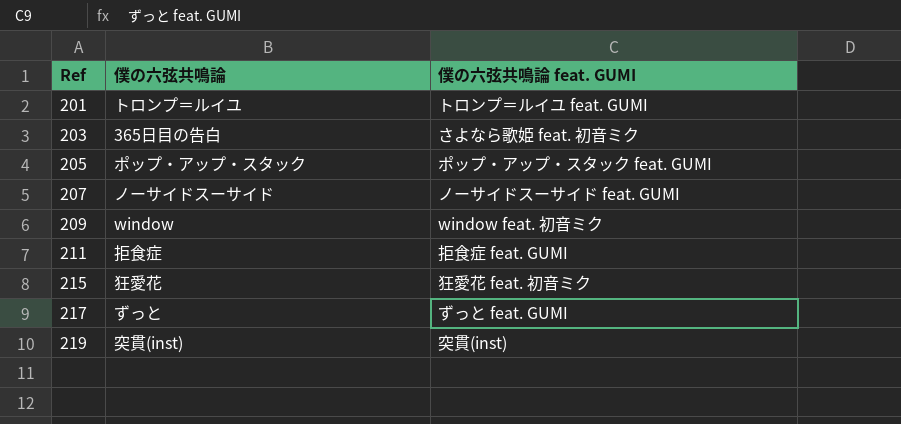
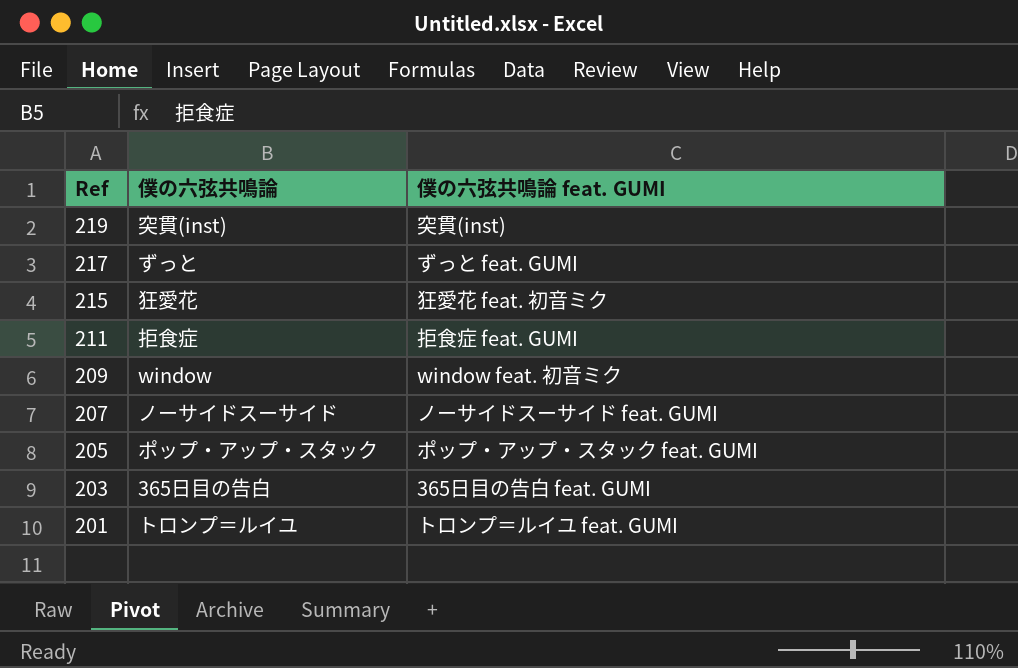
row order: Ref ascending -> Ref descending
203 | 僕の六弦共鳴論 feat. GUMI: さよなら歌姫 feat. 初音ミク -> 365日目の告白 feat. GUMI

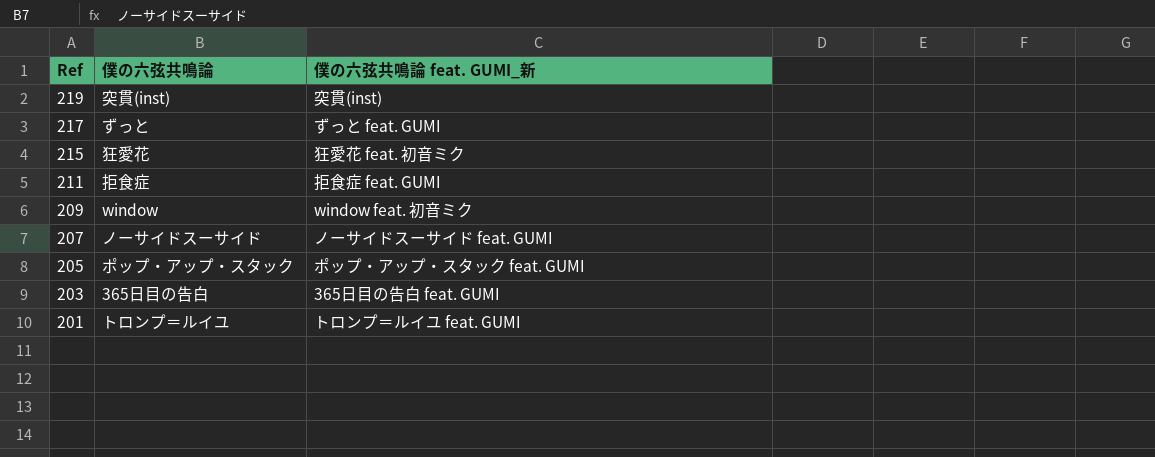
column name: 僕の六弦共鳴論 feat. GUMI -> 僕の六弦共鳴論 feat. GUMI_新

